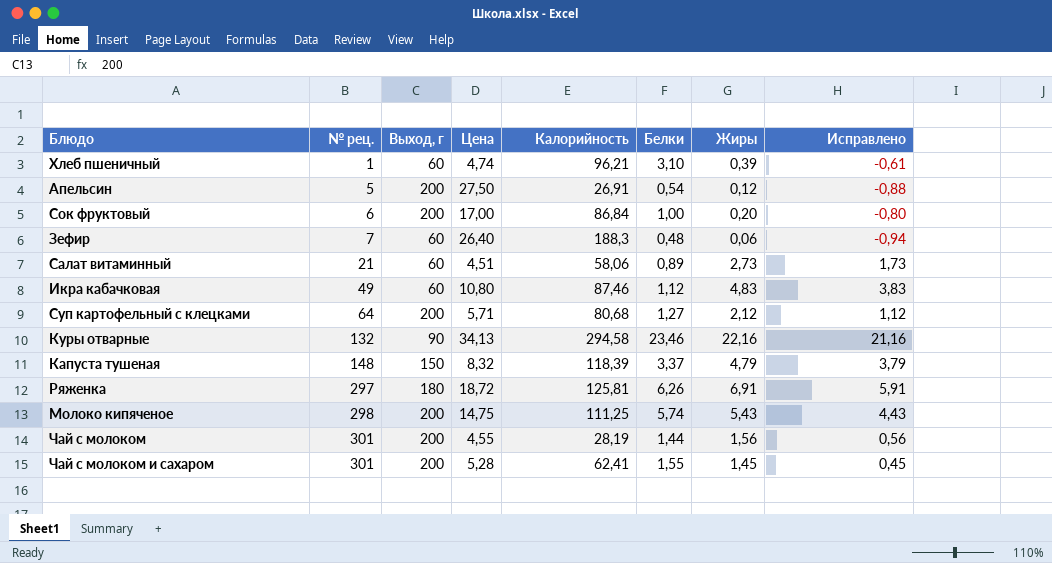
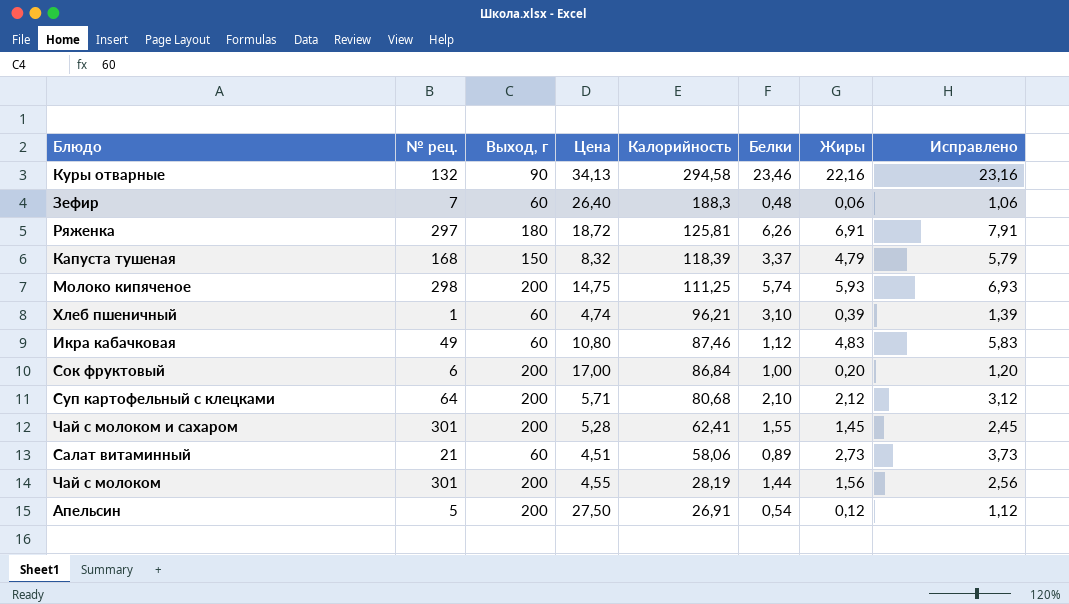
row order: № рец. ascending -> Калорийность descending
column Исправлено | formula: [Жиры] - 1 -> [Жиры] + 1
Капуста тушеная | № рец.: 148 -> 168
Молоко кипяченое | Жиры: 5,43 -> 5,93
Суп картофельный с клецками | Белки: 1,27 -> 2,10

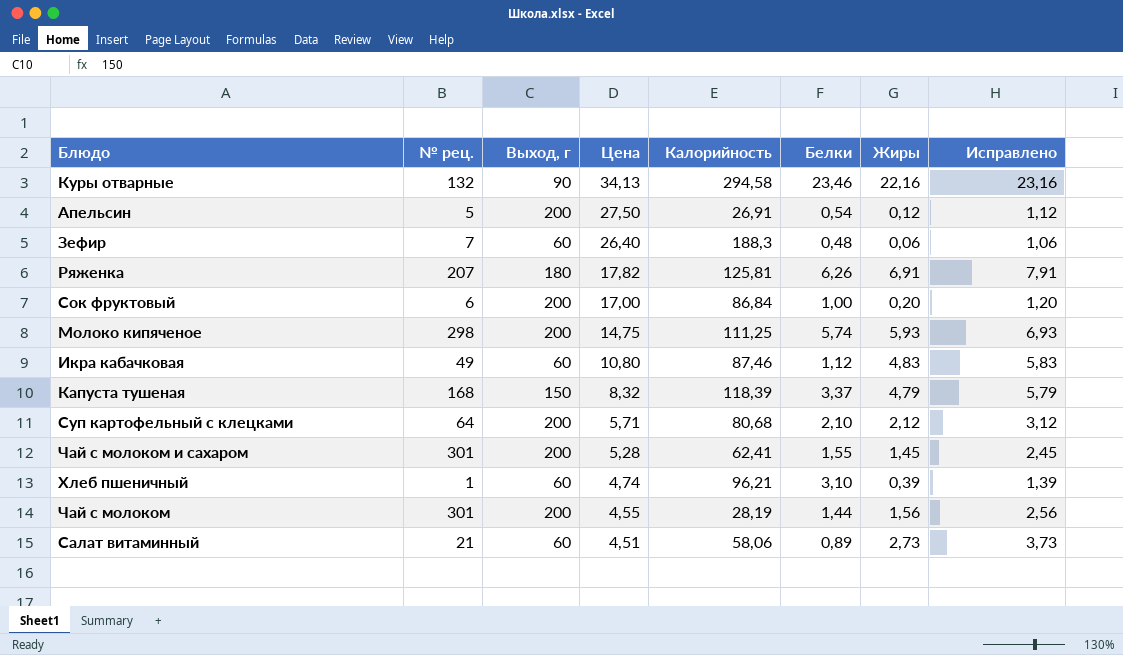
row order: Калорийность descending -> Цена descending
Ряженка | № рец.: 297 -> 207
Ряженка | Цена: 18,72 -> 17,82

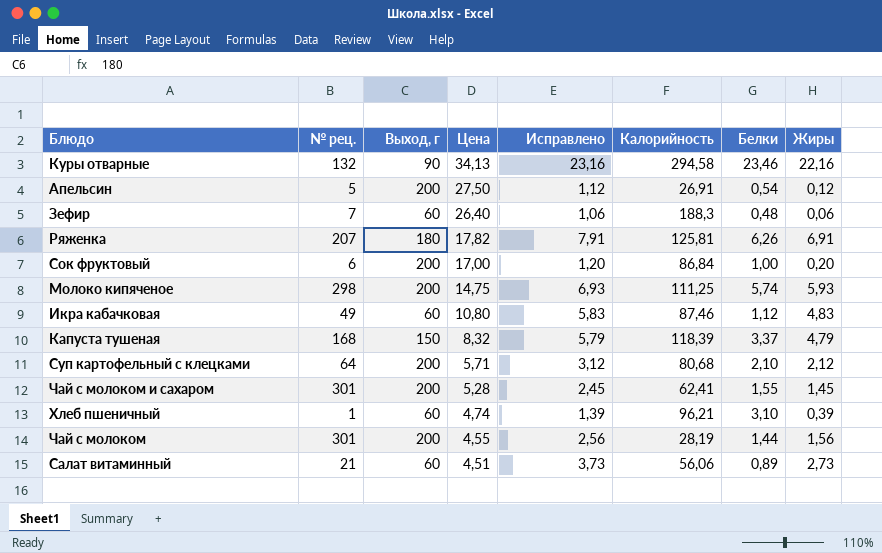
column Исправлено | position: 8 -> 5
Салат витаминный | Калорийность: 58,06 -> 56,06

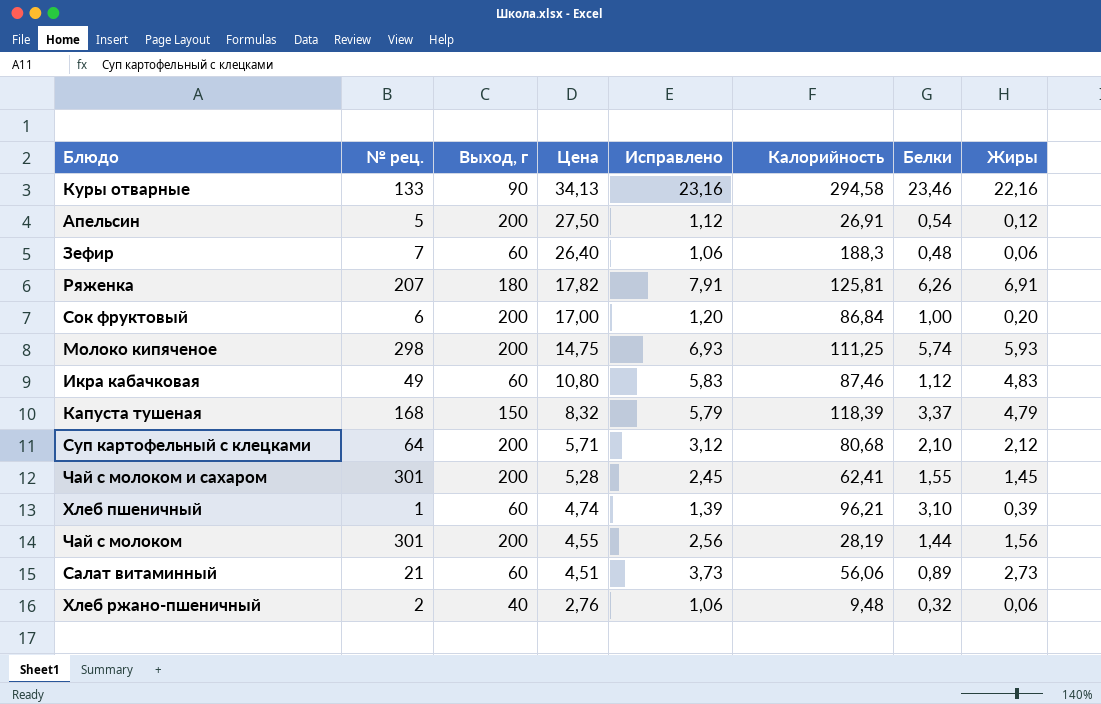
Куры отварные | № рец.: 132 -> 133
row Хлеб ржано-пшеничный: none -> 2 | 40 | 2,76 | 1,06 | 9,48 | 0,32 | 0,06

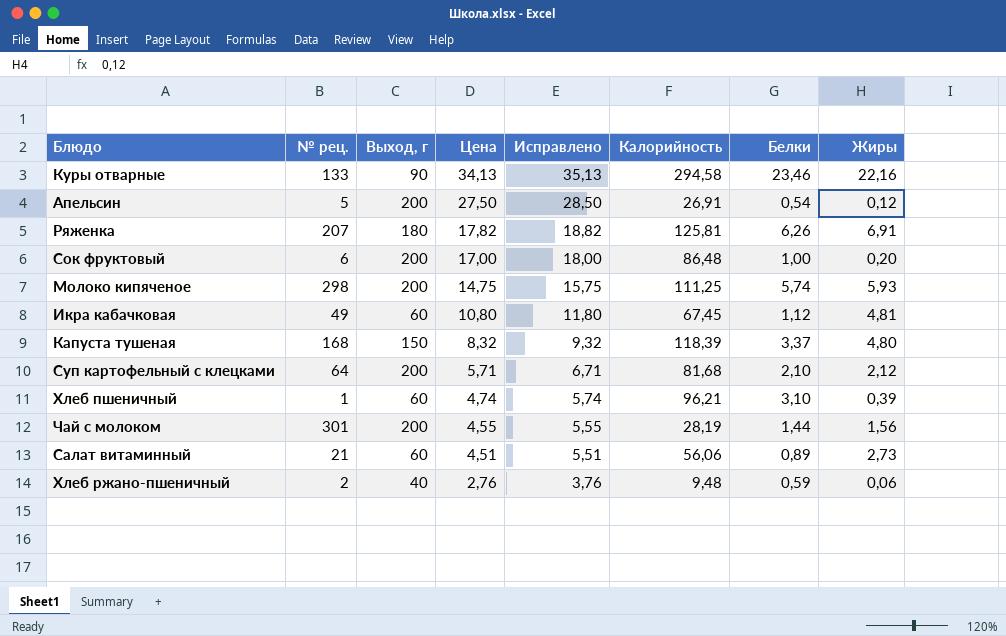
column Исправлено | formula: [Жиры] + 1 -> [Цена] + 1
row Зефир: 7 | 60 | 26,40 | 1,06 | 188,3 | 0,48 | 0,06 -> none
row Чай с молоком и сахаром: 301 | 200 | 5,28 | 2,45 | 62,41 | 1,55 | 1,45 -> none
Сок фруктовый | Калорийность: 86,84 -> 86,48
Икра кабачковая | Калорийность: 87,46 -> 67,45
Икра кабачковая | Жиры: 4,83 -> 4,81
Капуста тушеная | Жиры: 4,79 -> 4,80
Суп картофельный с клецками | Калорийность: 80,68 -> 81,68
Хлеб ржано-пшеничный | Белки: 0,32 -> 0,59

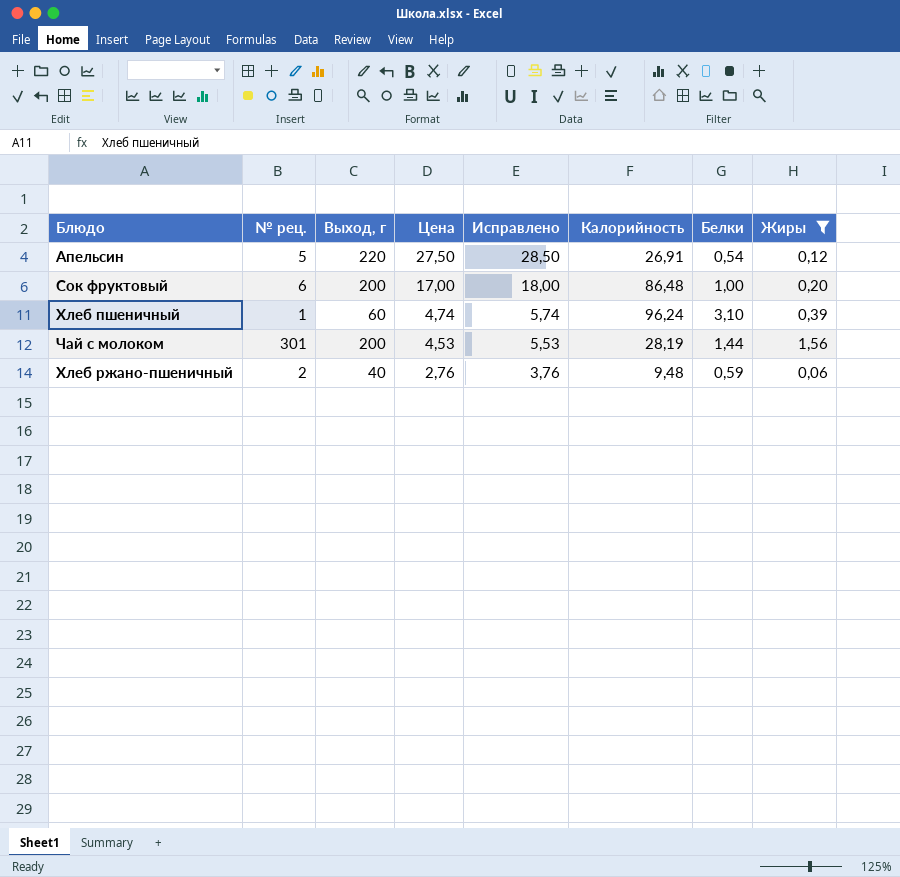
filter: none -> Жиры <= 1,56
Апельсин | Выход, г: 200 -> 220
Хлеб пшеничный | Калорийность: 96,21 -> 96,24
Чай с молоком | Цена: 4,55 -> 4,53
Чай с молоком | Исправлено: 5,55 -> 5,53

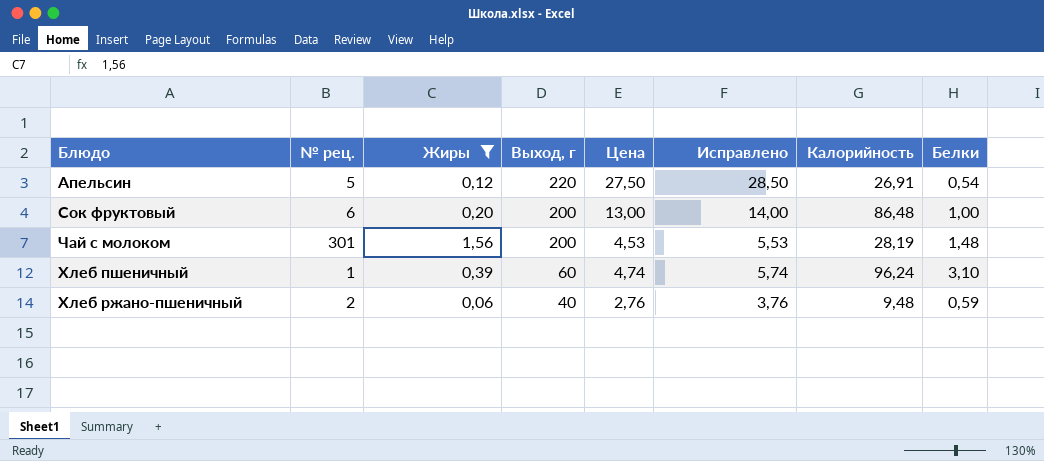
row order: Цена descending -> Выход, г descending
column Жиры | position: 8 -> 3
Сок фруктовый | Цена: 17,00 -> 13,00
Сок фруктовый | Исправлено: 18,00 -> 14,00
Чай с молоком | Белки: 1,44 -> 1,48

